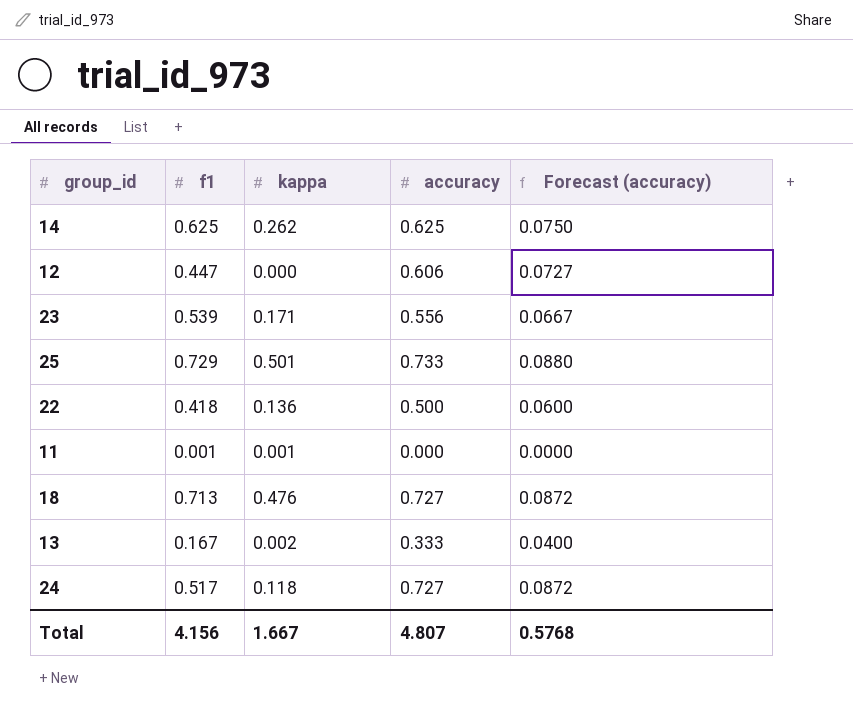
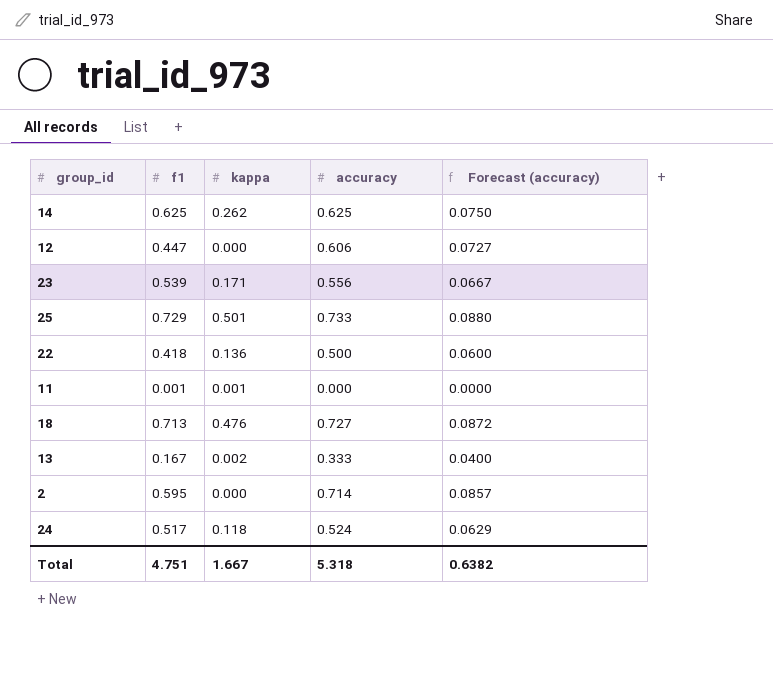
row 2: none -> 0.595 | 0.000 | 0.714 | 0.0857
24 | accuracy: 0.727 -> 0.524
24 | Forecast (accuracy): 0.0872 -> 0.0629
Total | f1: 4.156 -> 4.751
Total | accuracy: 4.807 -> 5.318
Total | Forecast (accuracy): 0.5768 -> 0.6382

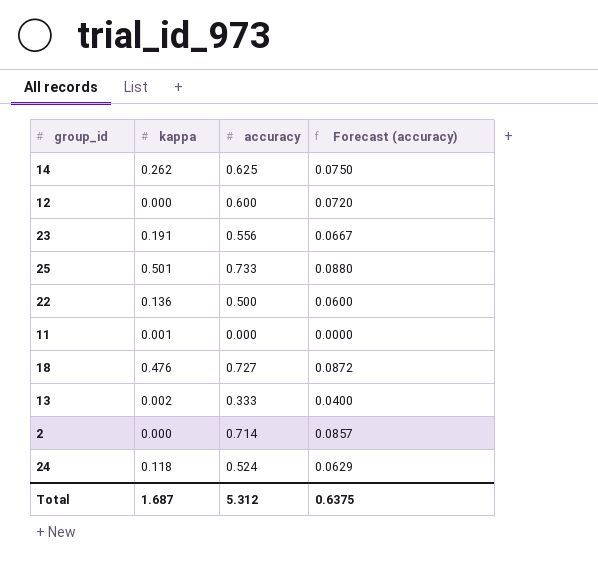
column f1 | position: 2 -> none
12 | accuracy: 0.606 -> 0.600
12 | Forecast (accuracy): 0.0727 -> 0.0720
23 | kappa: 0.171 -> 0.191
Total | kappa: 1.667 -> 1.687
Total | accuracy: 5.318 -> 5.312
Total | Forecast (accuracy): 0.6382 -> 0.6375

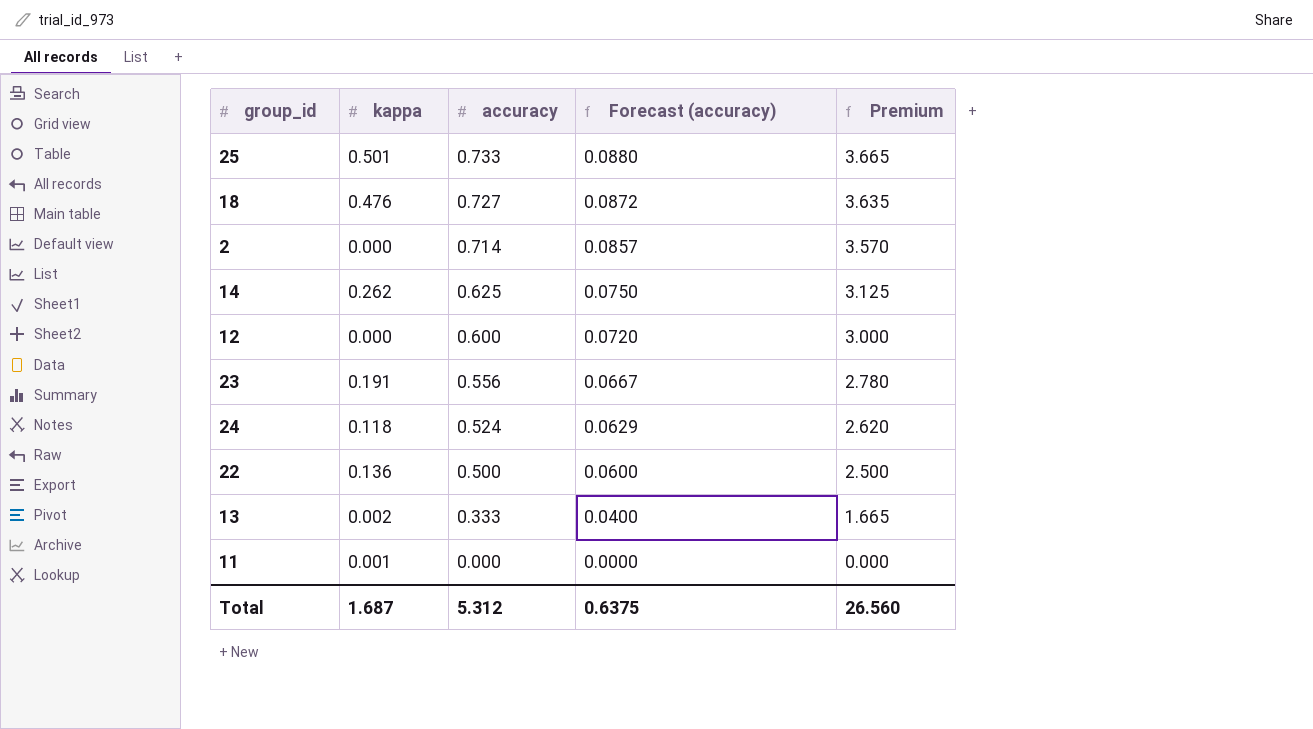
row order: none -> accuracy descending
column Premium | formula: none -> [accuracy] * 5

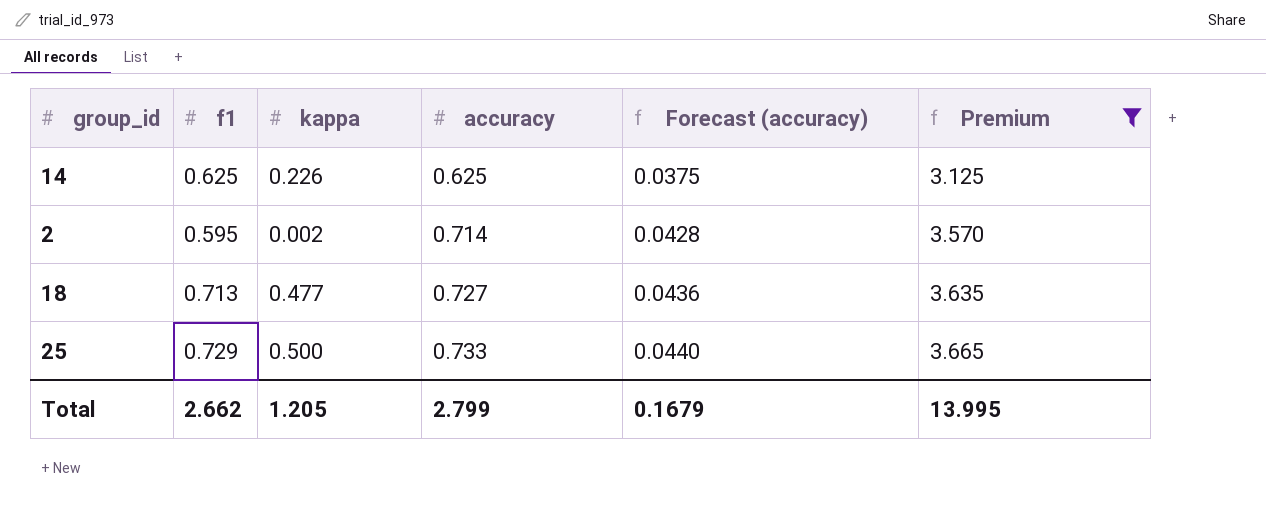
filter: none -> Premium >= 3.125
row order: accuracy descending -> accuracy ascending
column f1 | position: none -> 2
column Forecast (accuracy) | formula: [accuracy] * 0.12 -> [accuracy] * 0.06
14 | kappa: 0.262 -> 0.226
2 | kappa: 0.000 -> 0.002
18 | kappa: 0.476 -> 0.477
25 | kappa: 0.501 -> 0.500
Total | kappa: 1.687 -> 1.205
Total | accuracy: 5.312 -> 2.799
Total | Forecast (accuracy): 0.6375 -> 0.1679
Total | Premium: 26.560 -> 13.995

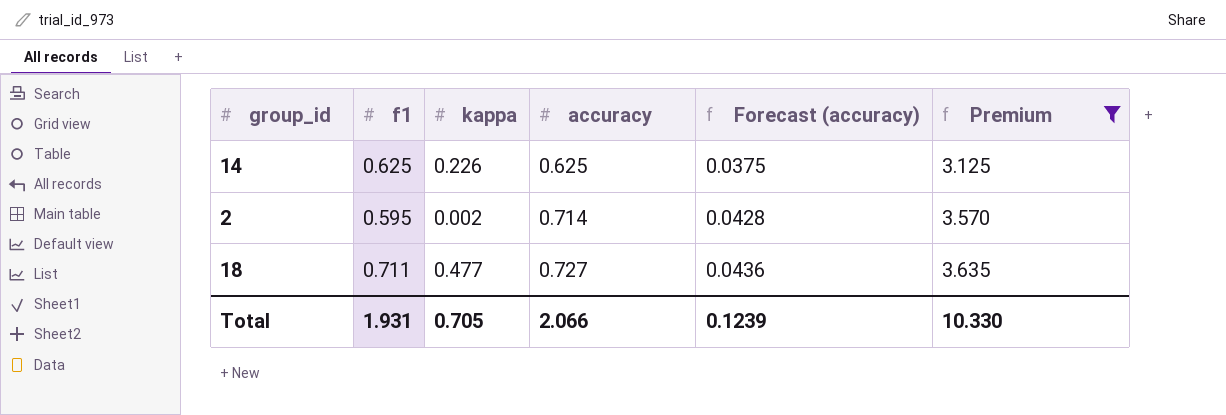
row 25: 0.729 | 0.500 | 0.733 | 0.0440 | 3.665 -> none
18 | f1: 0.713 -> 0.711
Total | f1: 2.662 -> 1.931
Total | kappa: 1.205 -> 0.705
Total | accuracy: 2.799 -> 2.066
Total | Forecast (accuracy): 0.1679 -> 0.1239
Total | Premium: 13.995 -> 10.330

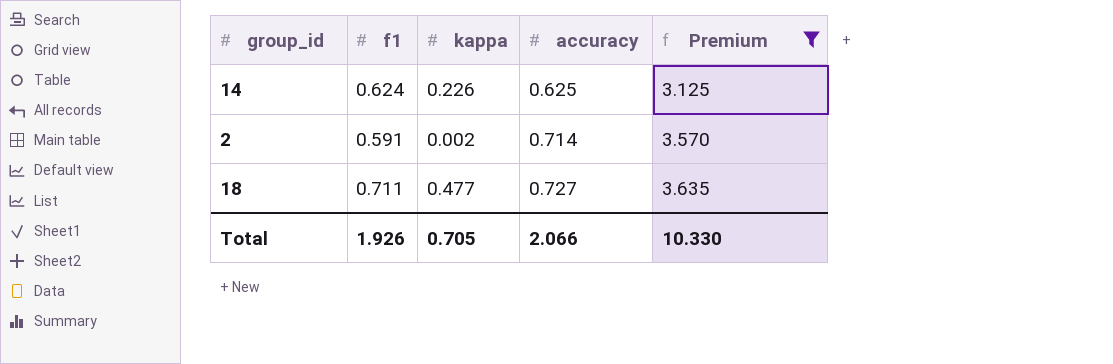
column Forecast (accuracy) | formula: [accuracy] * 0.06 -> none
14 | f1: 0.625 -> 0.624
2 | f1: 0.595 -> 0.591
Total | f1: 1.931 -> 1.926

